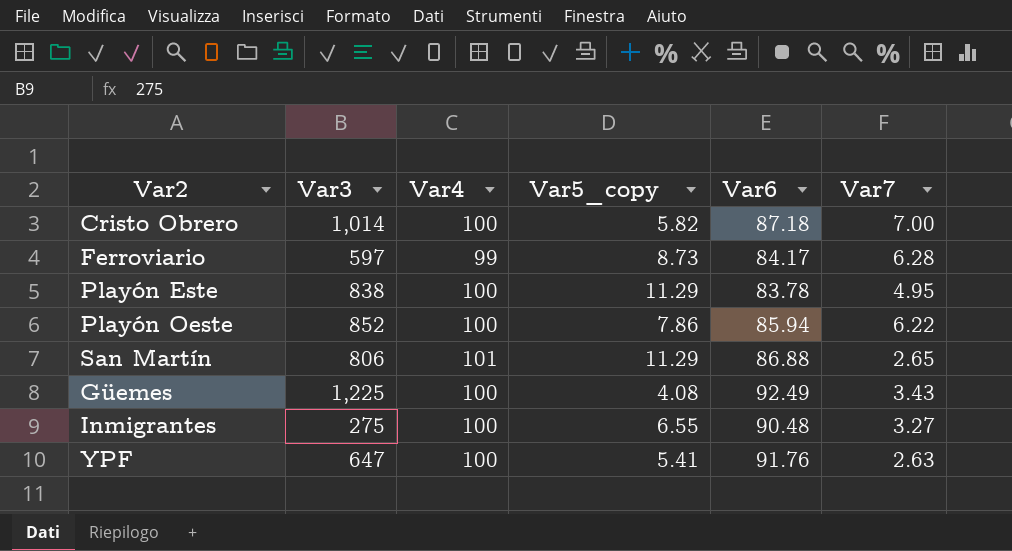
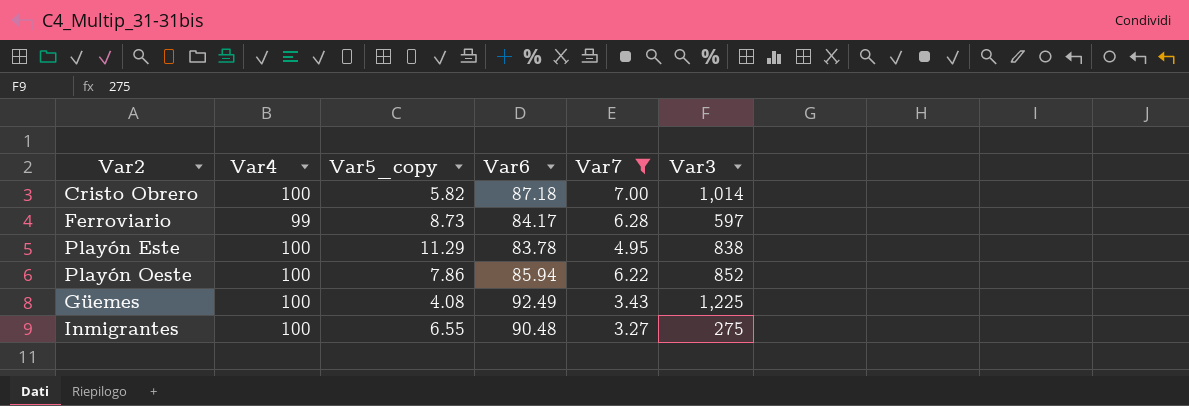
filter: none -> Var7 >= 3.27
column Var3 | position: 2 -> 6

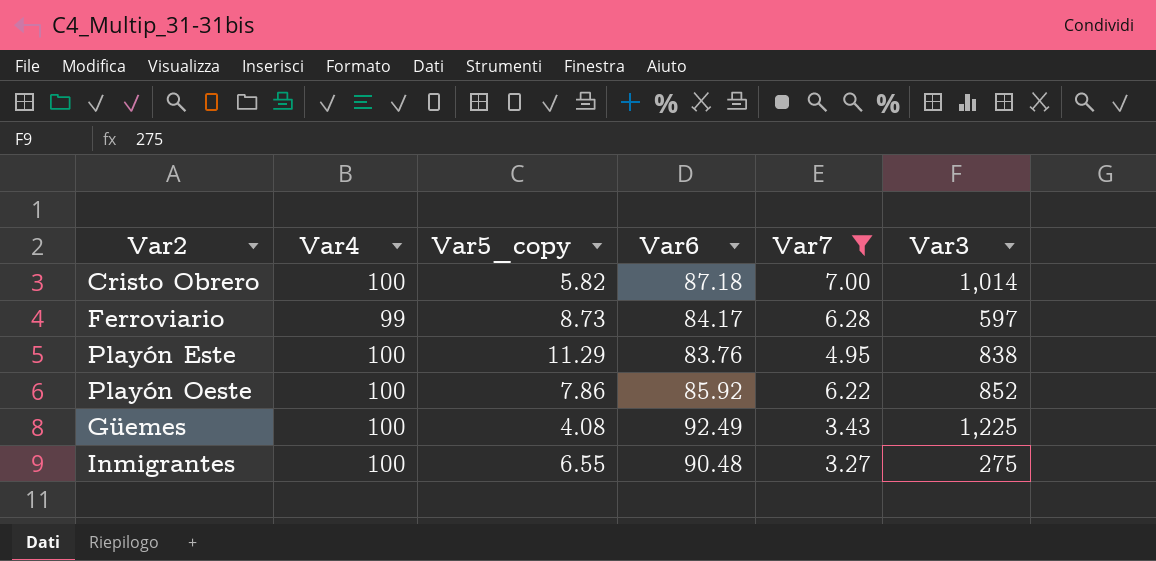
Playón Este | Var6: 83.78 -> 83.76
Playón Oeste | Var6: 85.94 -> 85.92

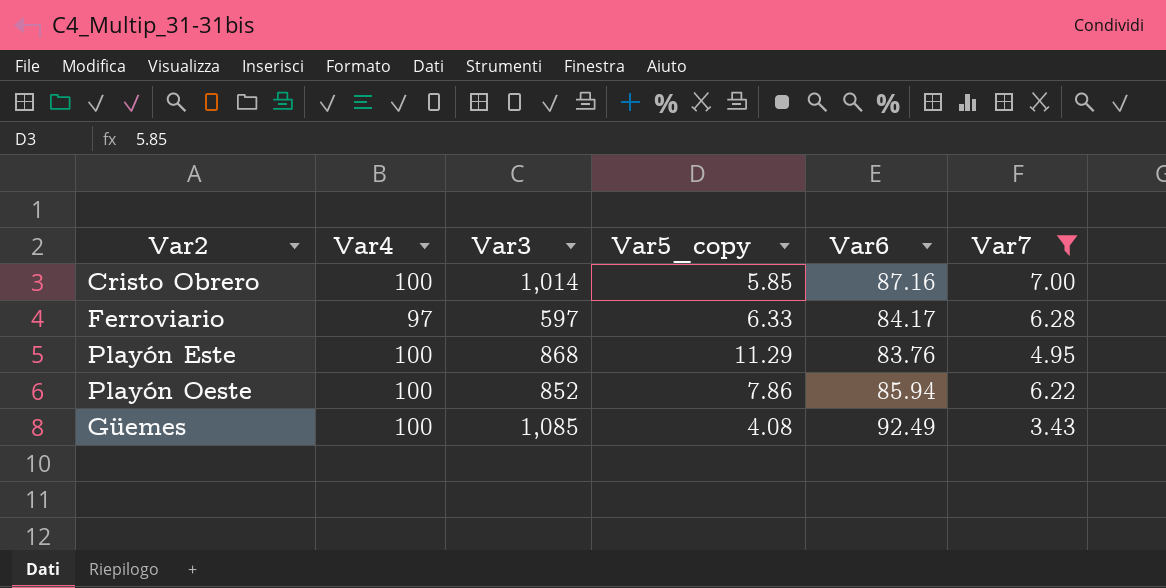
column Var3 | position: 6 -> 3
row Inmigrantes: 100 | 6.55 | 90.48 | 3.27 | 275 -> none
Cristo Obrero | Var5_copy: 5.82 -> 5.85
Cristo Obrero | Var6: 87.18 -> 87.16
Ferroviario | Var4: 99 -> 97
Ferroviario | Var5_copy: 8.73 -> 6.33
Playón Este | Var3: 838 -> 868
Playón Oeste | Var6: 85.92 -> 85.94
Güemes | Var3: 1,225 -> 1,085

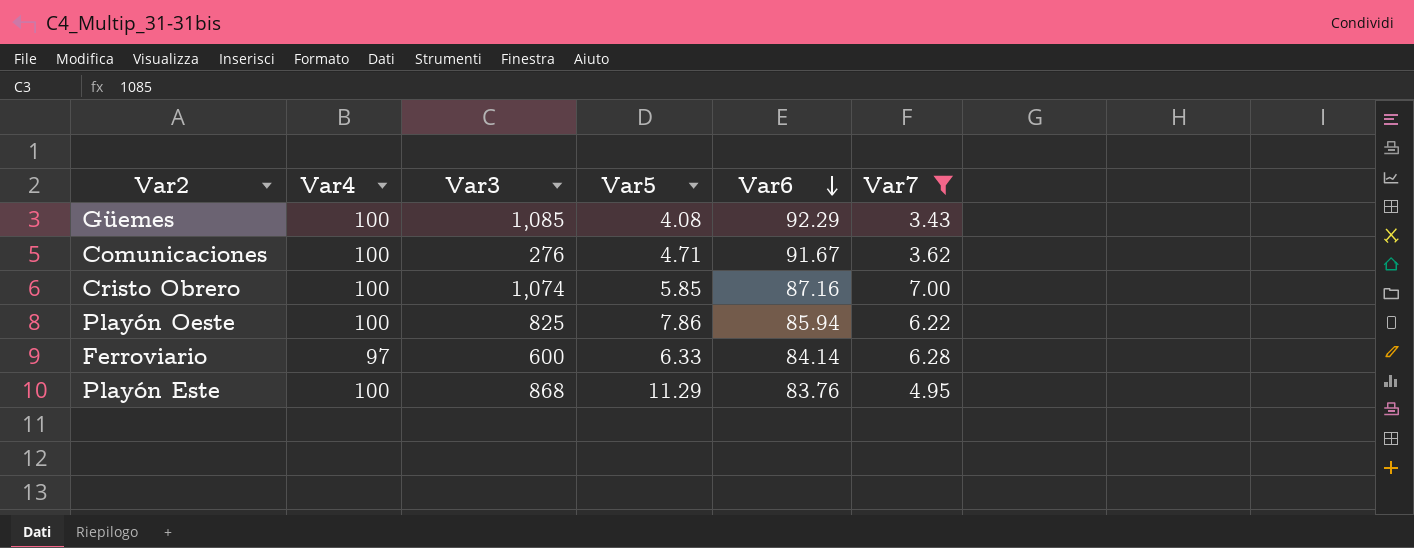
row order: none -> Var6 descending
column name: Var5_copy -> Var5
Güemes | Var6: 92.49 -> 92.29
row Comunicaciones: none -> 100 | 276 | 4.71 | 91.67 | 3.62
Cristo Obrero | Var3: 1,014 -> 1,074
Playón Oeste | Var3: 852 -> 825
Ferroviario | Var3: 597 -> 600
Ferroviario | Var6: 84.17 -> 84.14

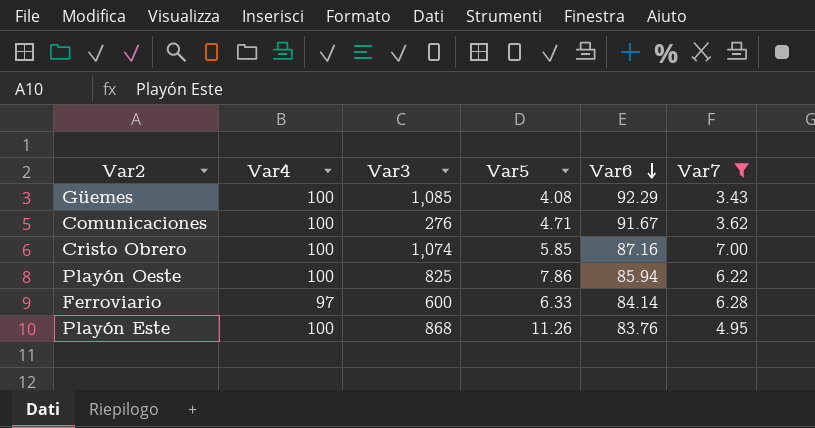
Playón Este | Var5: 11.29 -> 11.26

